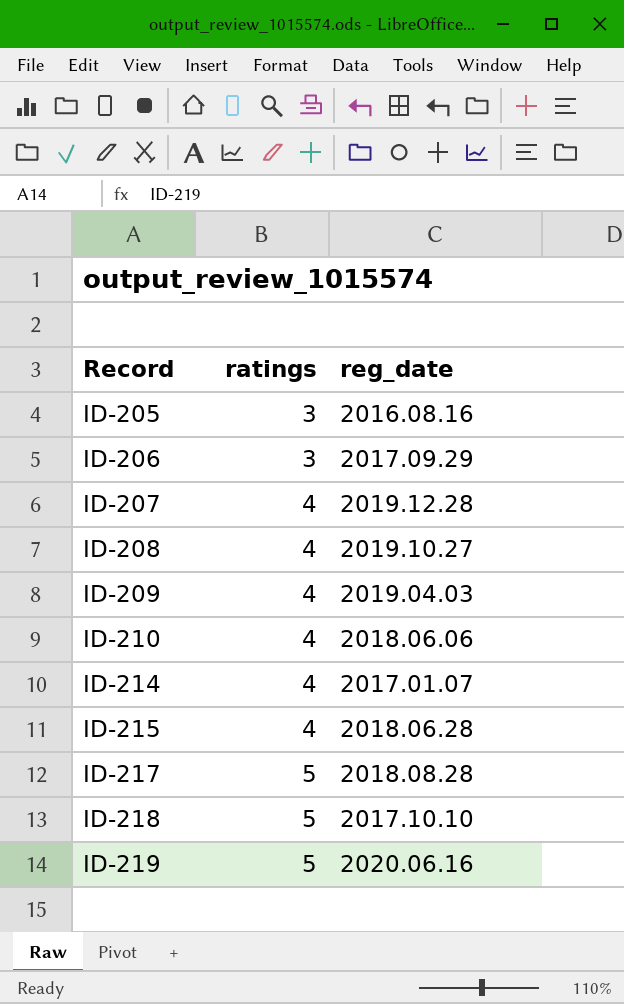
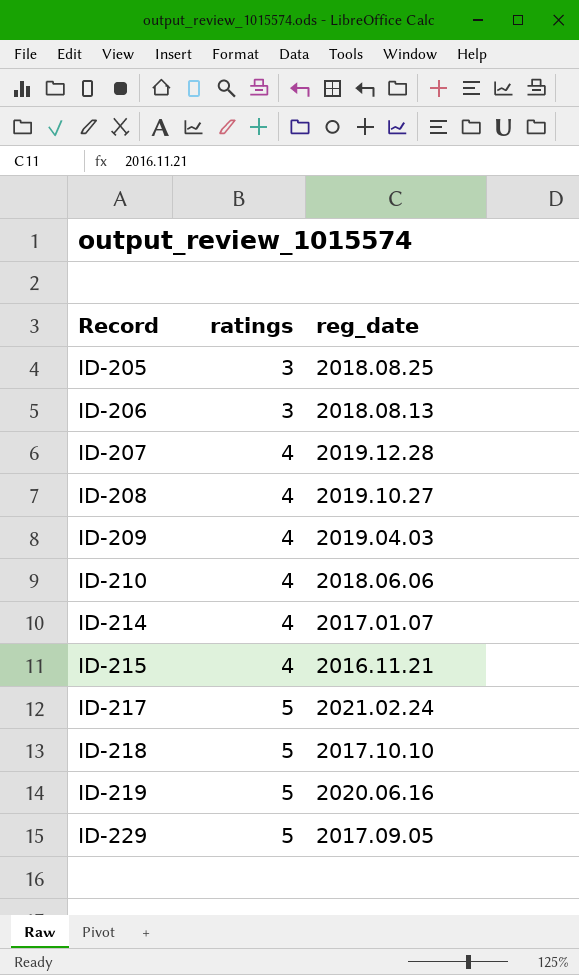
ID-205 | reg_date: 2016.08.16 -> 2018.08.25
ID-206 | reg_date: 2017.09.29 -> 2018.08.13
ID-215 | reg_date: 2018.06.28 -> 2016.11.21
ID-217 | reg_date: 2018.08.28 -> 2021.02.24
row ID-229: none -> 5 | 2017.09.05

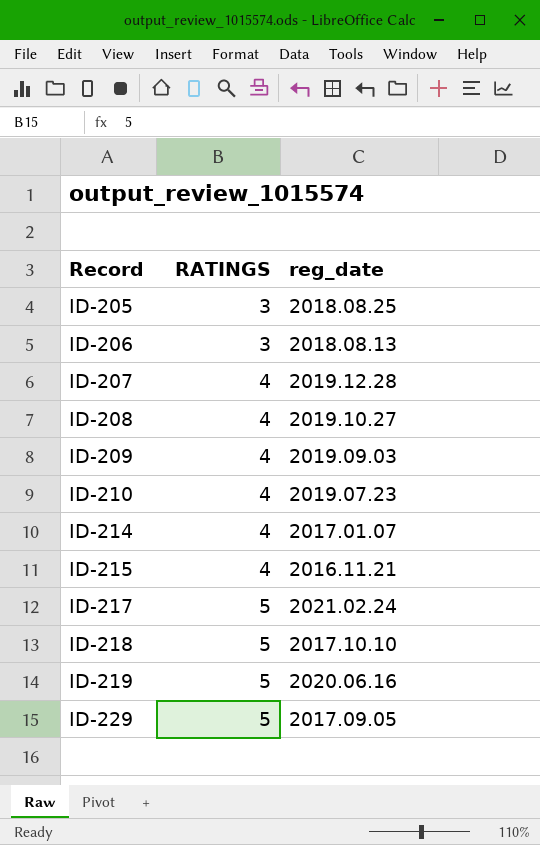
column name: ratings -> RATINGS
ID-209 | reg_date: 2019.04.03 -> 2019.09.03
ID-210 | reg_date: 2018.06.06 -> 2019.07.23

